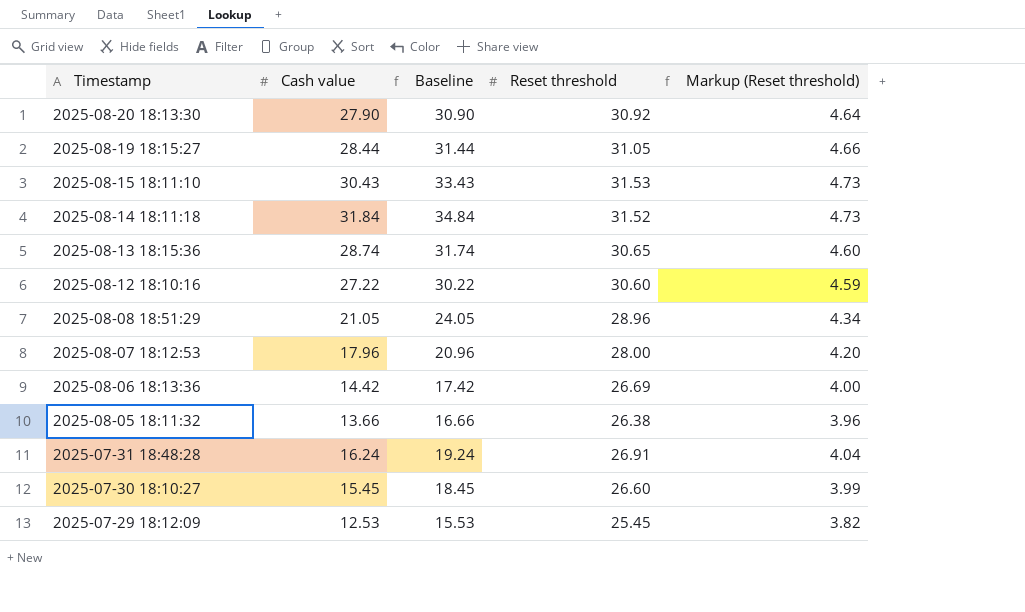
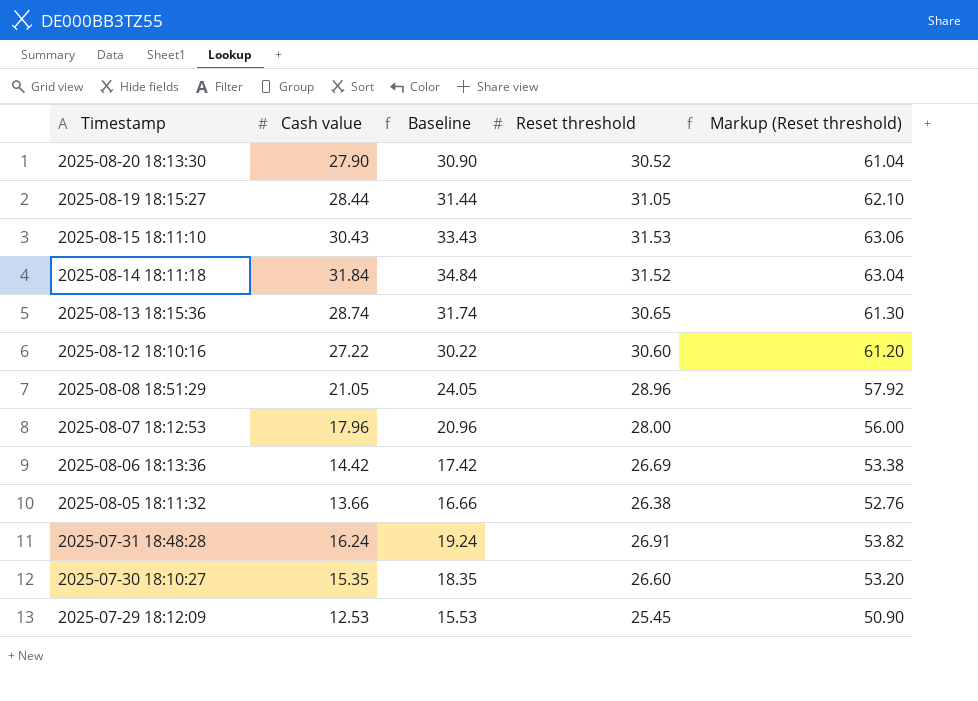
column Markup (Reset threshold) | formula: [Reset threshold] * 0.15 -> [Reset threshold] * 2
2025-08-20 18:13:30 | Reset threshold: 30.92 -> 30.52
2025-07-30 18:10:27 | Cash value: 15.45 -> 15.35
2025-07-30 18:10:27 | Baseline: 18.45 -> 18.35

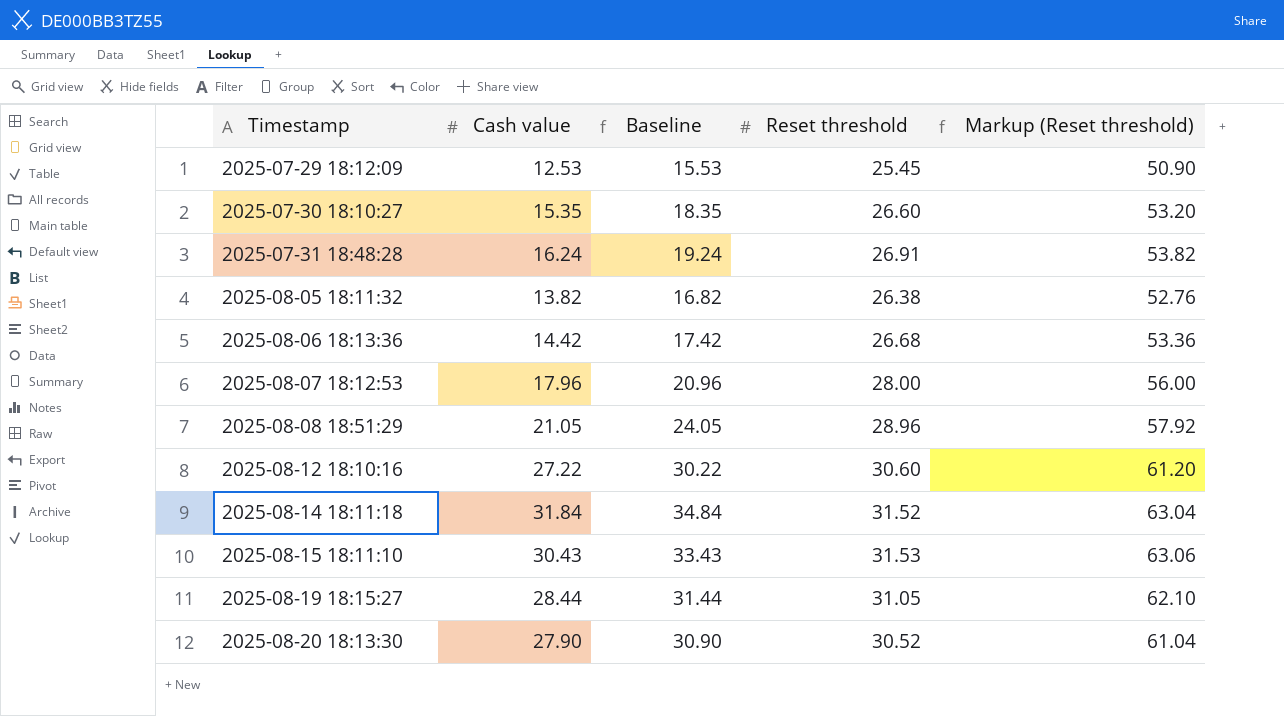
row order: Timestamp descending -> Timestamp ascending
row 2025-08-13 18:15:36: 28.74 | 31.74 | 30.65 | 61.30 -> none
2025-08-05 18:11:32 | Cash value: 13.66 -> 13.82
2025-08-05 18:11:32 | Baseline: 16.66 -> 16.82
2025-08-06 18:13:36 | Reset threshold: 26.69 -> 26.68
2025-08-06 18:13:36 | Markup (Reset threshold): 53.38 -> 53.36

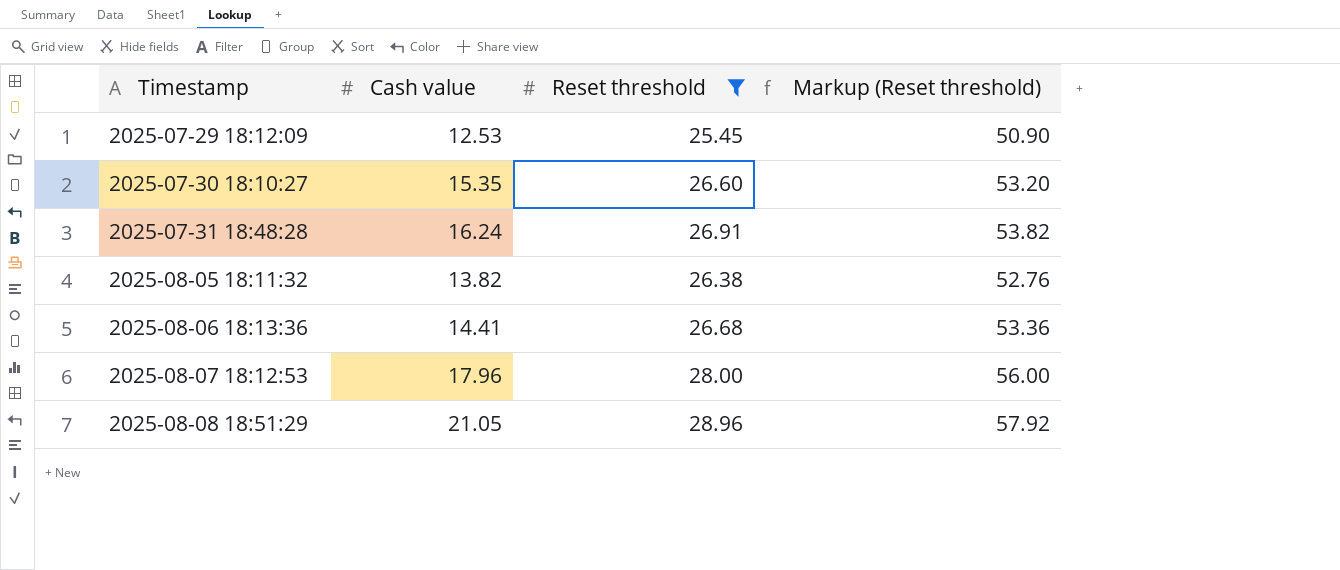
filter: none -> Reset threshold <= 28.96
column Baseline | formula: [Cash value] + 3 -> none
2025-08-06 18:13:36 | Cash value: 14.42 -> 14.41

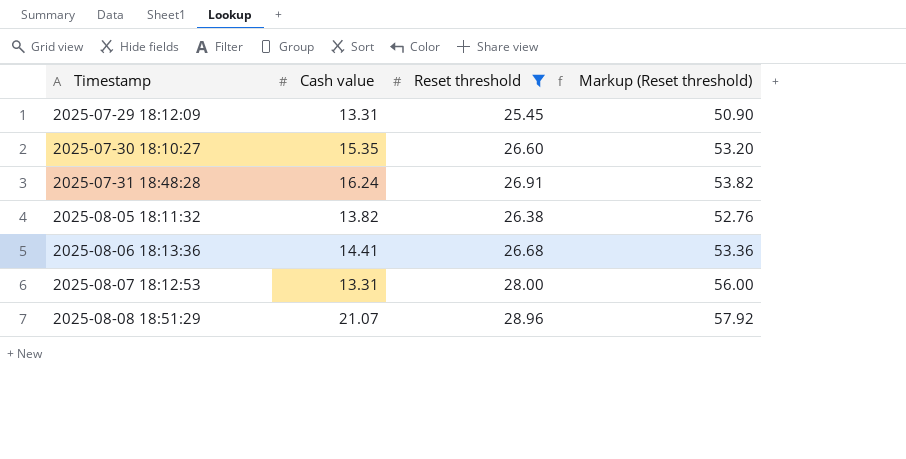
2025-07-29 18:12:09 | Cash value: 12.53 -> 13.31
2025-08-07 18:12:53 | Cash value: 17.96 -> 13.31
2025-08-08 18:51:29 | Cash value: 21.05 -> 21.07

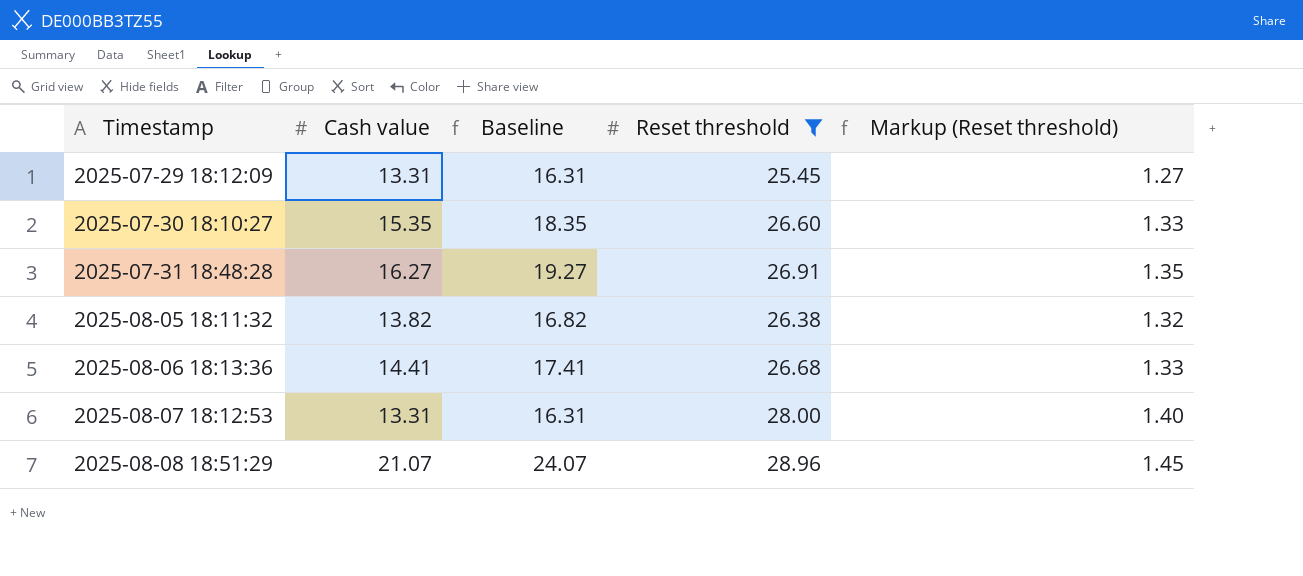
column Baseline | formula: none -> [Cash value] + 3
column Markup (Reset threshold) | formula: [Reset threshold] * 2 -> [Reset threshold] * 0.05
2025-07-31 18:48:28 | Cash value: 16.24 -> 16.27

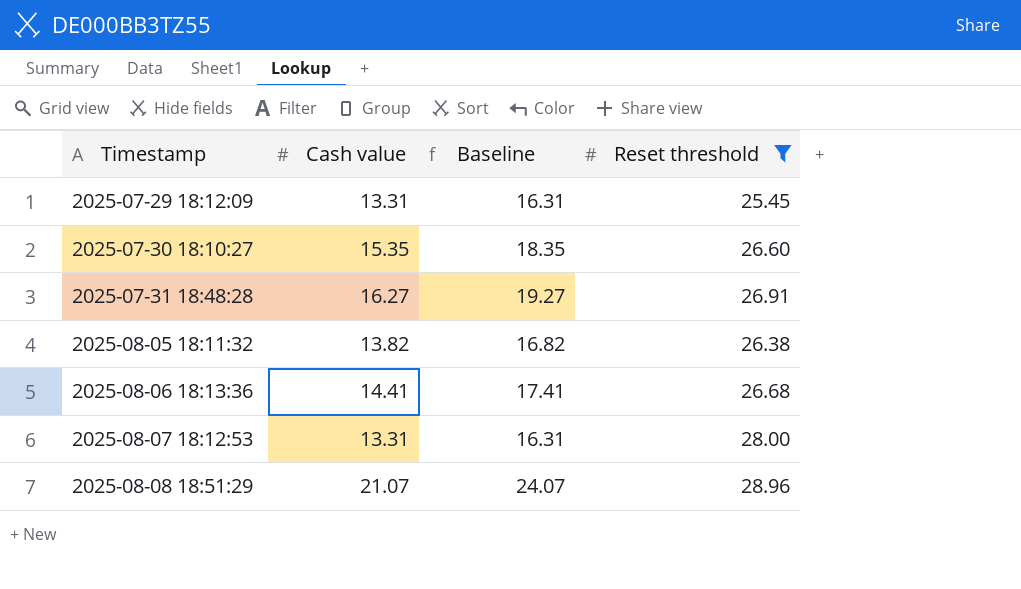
column Markup (Reset threshold) | formula: [Reset threshold] * 0.05 -> none

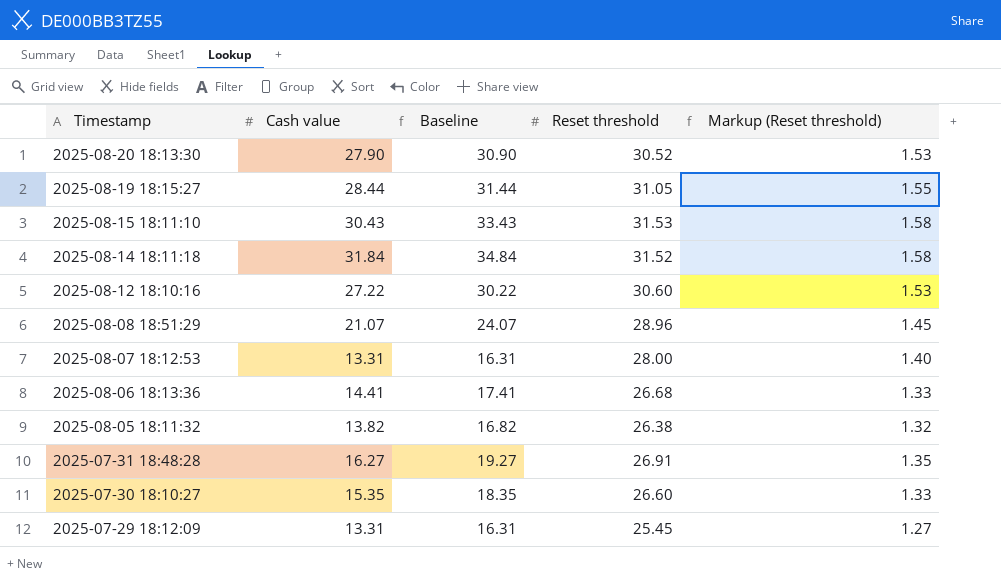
filter: Reset threshold <= 28.96 -> none
row order: Timestamp ascending -> Timestamp descending
column Markup (Reset threshold) | formula: none -> [Reset threshold] * 0.05

